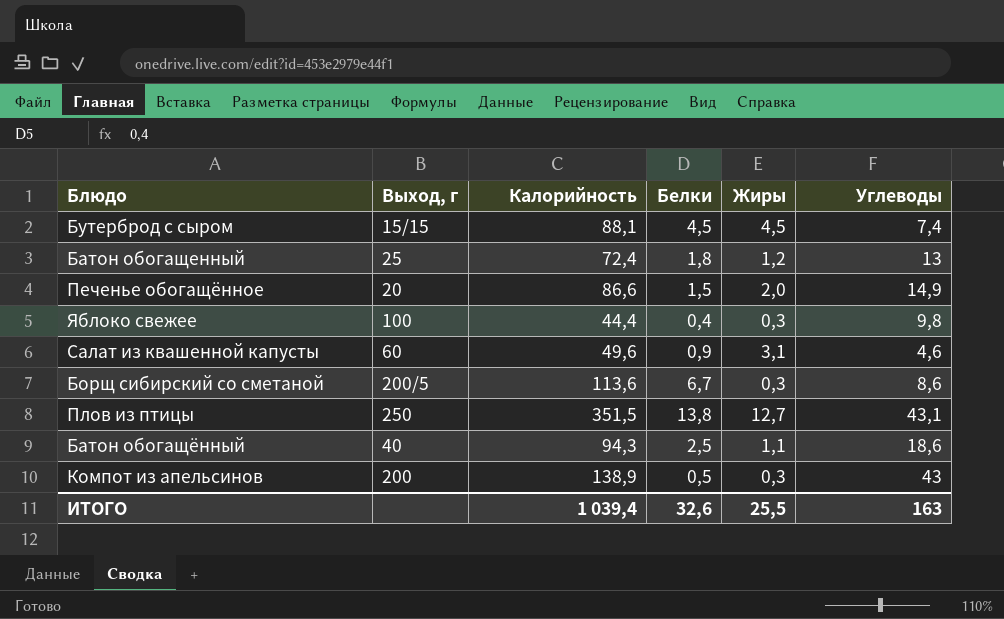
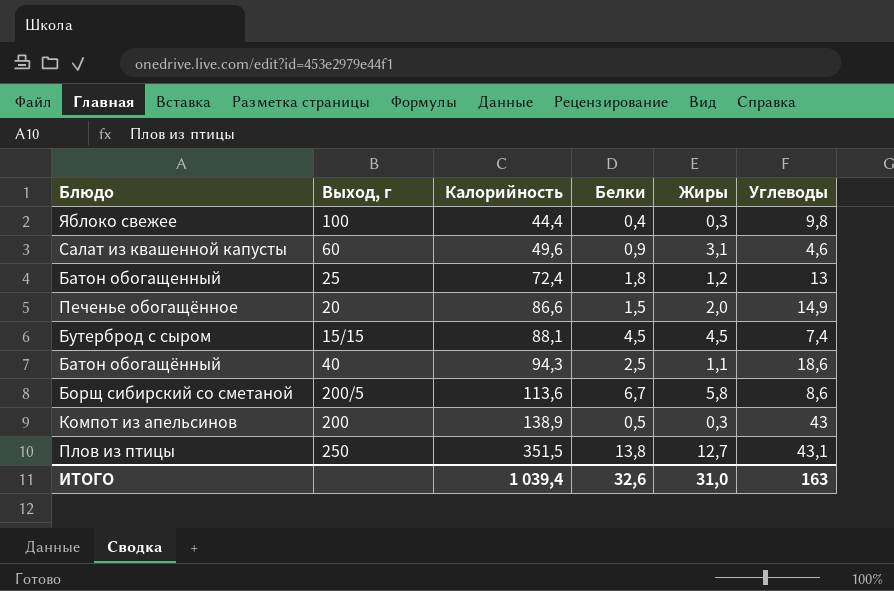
row order: none -> Калорийность ascending
Борщ сибирский cо сметаной | Жиры: 0,3 -> 5,8
ИТОГО | Жиры: 25,5 -> 31,0

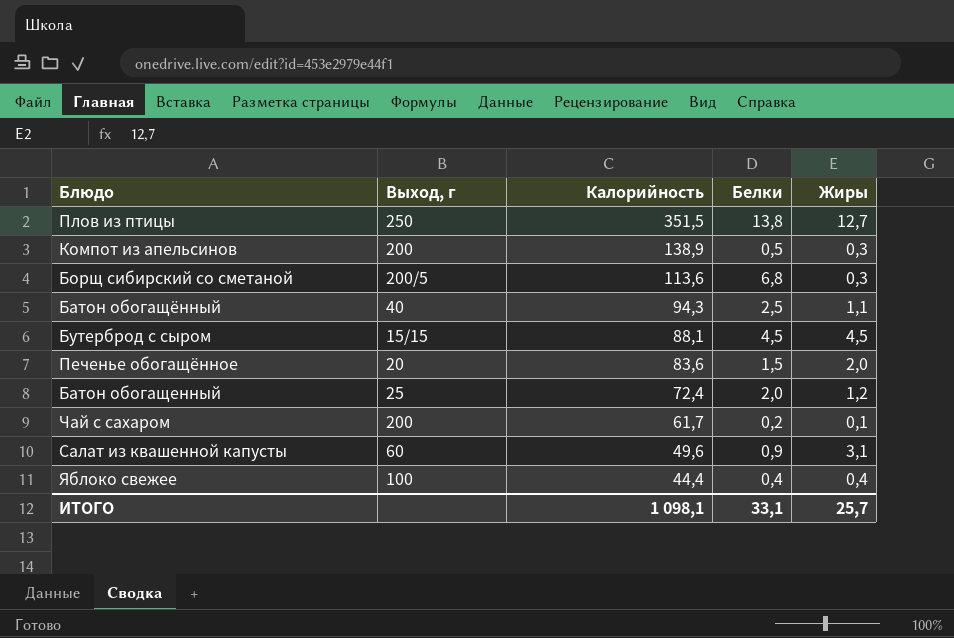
row order: Калорийность ascending -> Калорийность descending
column Углеводы | position: 6 -> none
Борщ сибирский cо сметаной | Белки: 6,7 -> 6,8
Борщ сибирский cо сметаной | Жиры: 5,8 -> 0,3
Печенье обогащённое | Калорийность: 86,6 -> 83,6
Батон обогащенный | Белки: 1,8 -> 2,0
row Чай с сахаром: none -> 200 | 61,7 | 0,2 | 0,1
Яблоко свежее | Жиры: 0,3 -> 0,4
ИТОГО | Калорийность: 1 039,4 -> 1 098,1
ИТОГО | Белки: 32,6 -> 33,1
ИТОГО | Жиры: 31,0 -> 25,7

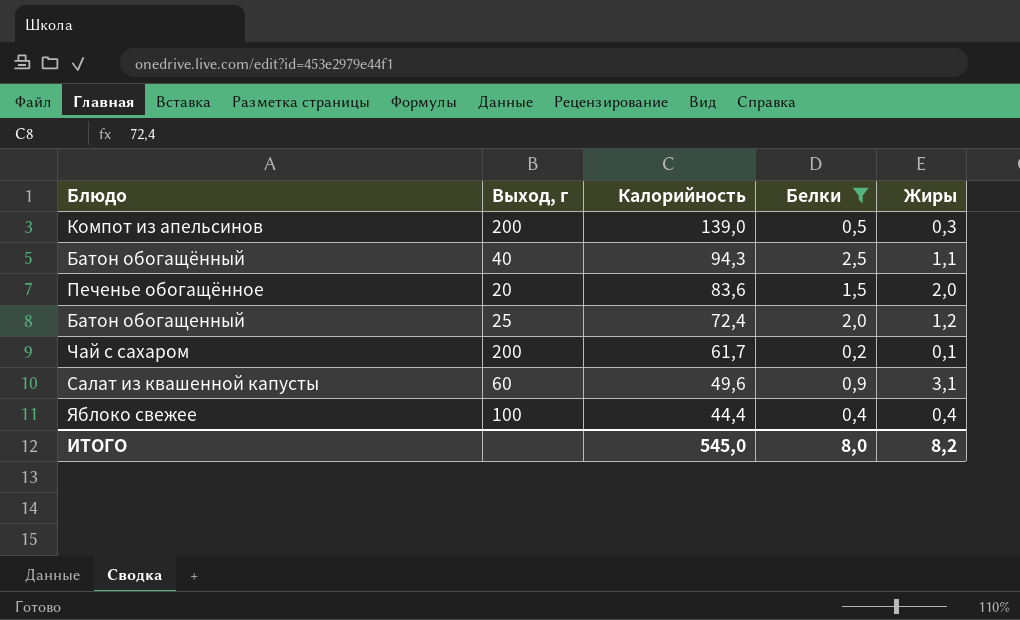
filter: none -> Белки <= 2,5
Компот из апельсинов | Калорийность: 138,9 -> 139,0
ИТОГО | Калорийность: 1 098,1 -> 545,0
ИТОГО | Белки: 33,1 -> 8,0
ИТОГО | Жиры: 25,7 -> 8,2

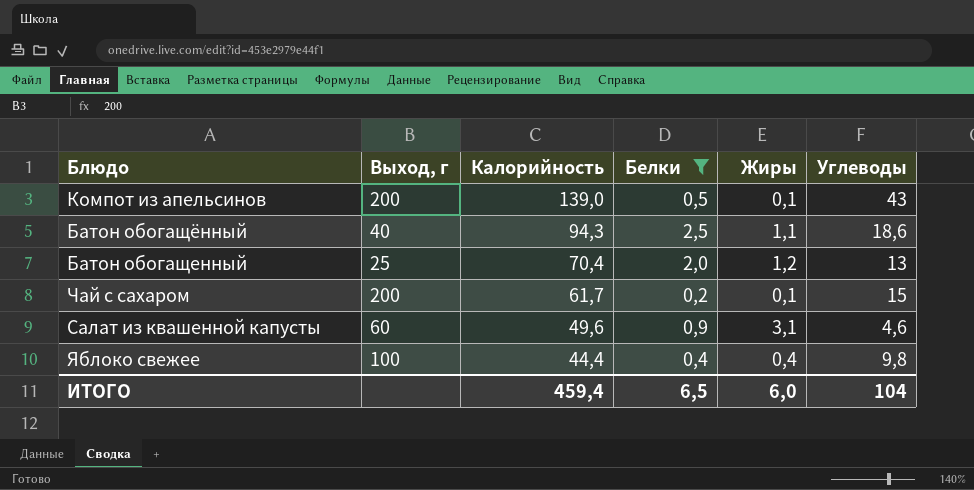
column Углеводы | position: none -> 6
row Печенье обогащённое: 20 | 83,6 | 1,5 | 2,0 -> none
Компот из апельсинов | Жиры: 0,3 -> 0,1
Батон обогащенный | Калорийность: 72,4 -> 70,4
ИТОГО | Калорийность: 545,0 -> 459,4
ИТОГО | Белки: 8,0 -> 6,5
ИТОГО | Жиры: 8,2 -> 6,0

